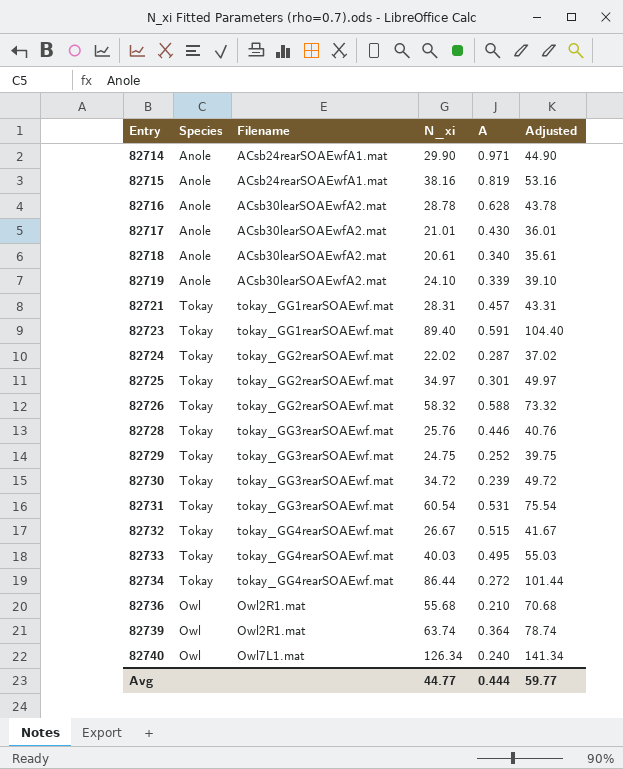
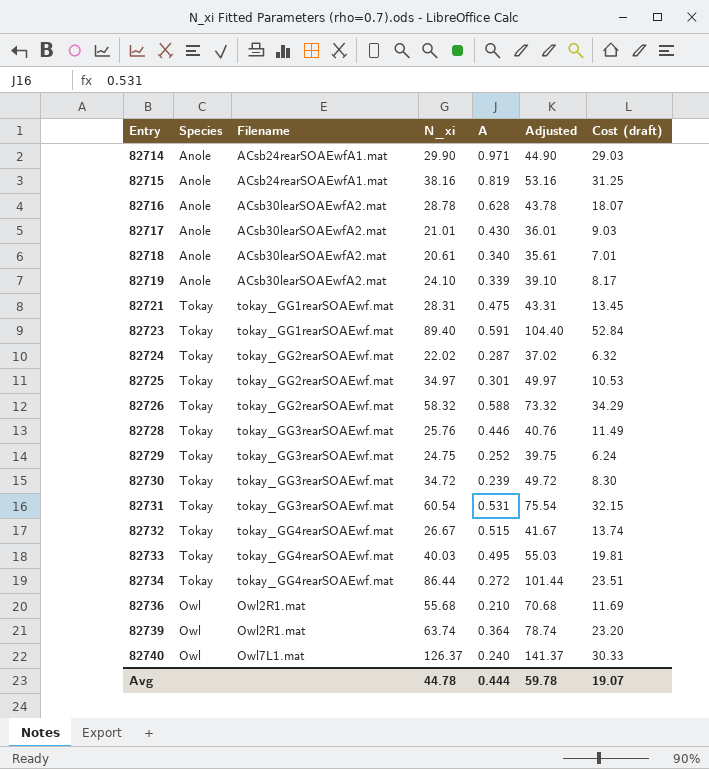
column Cost (draft) | formula: none -> [N_xi] * [A]
82721 | A: 0.457 -> 0.475
82740 | N_xi: 126.34 -> 126.37
82740 | Adjusted: 141.34 -> 141.37
Avg | N_xi: 44.77 -> 44.78
Avg | Adjusted: 59.77 -> 59.78

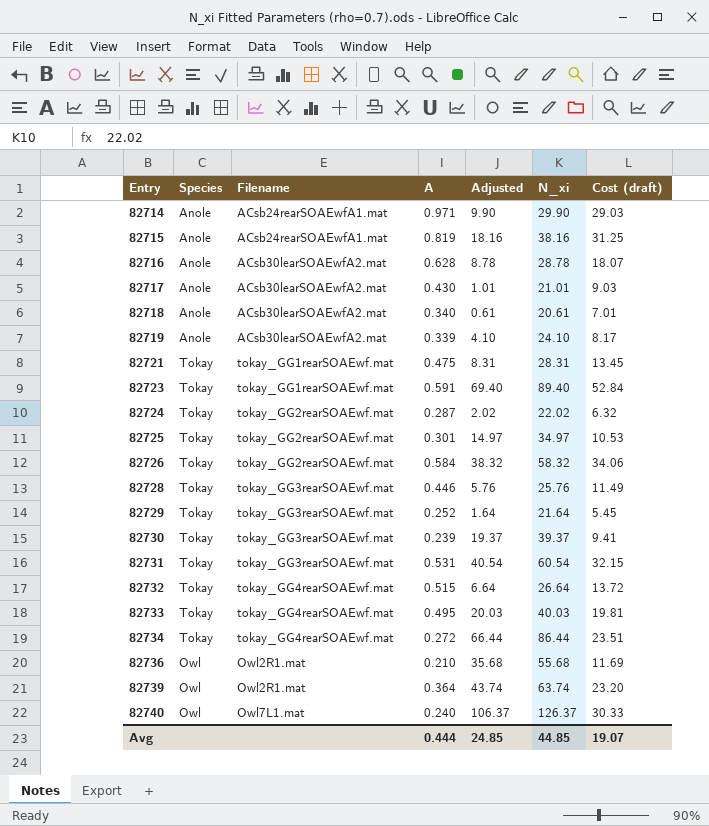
column Adjusted | formula: [N_xi] + 15 -> [N_xi] - 20
column N_xi | position: 4 -> 6
82726 | A: 0.588 -> 0.584
82726 | Cost (draft): 34.29 -> 34.06
82729 | N_xi: 24.75 -> 21.64
82729 | Cost (draft): 6.24 -> 5.45
82730 | N_xi: 34.72 -> 39.37
82730 | Cost (draft): 8.30 -> 9.41
82732 | N_xi: 26.67 -> 26.64
82732 | Cost (draft): 13.74 -> 13.72
Avg | Adjusted: 59.78 -> 24.85
Avg | N_xi: 44.78 -> 44.85

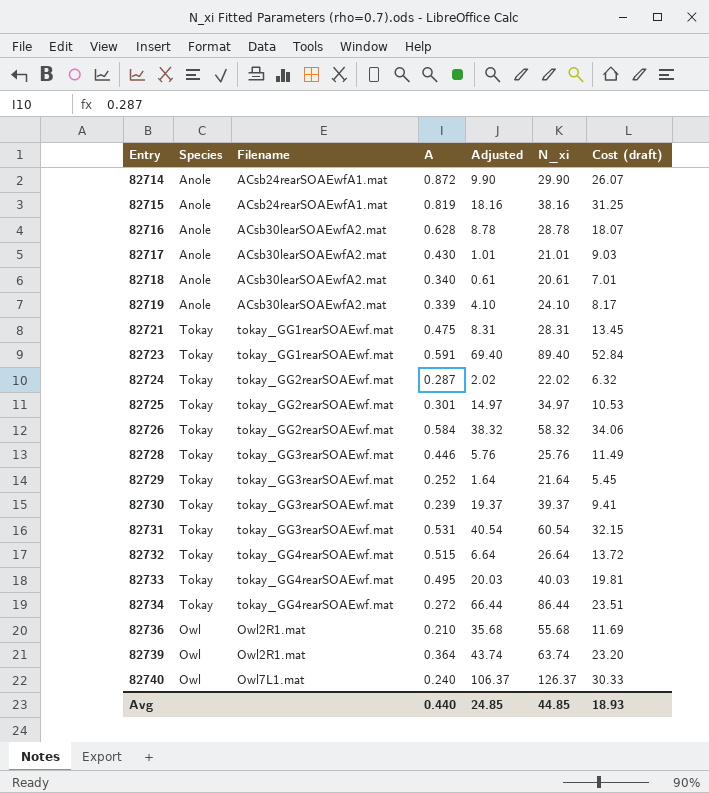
82714 | A: 0.971 -> 0.872
82714 | Cost (draft): 29.03 -> 26.07
Avg | A: 0.444 -> 0.440
Avg | Cost (draft): 19.07 -> 18.93

